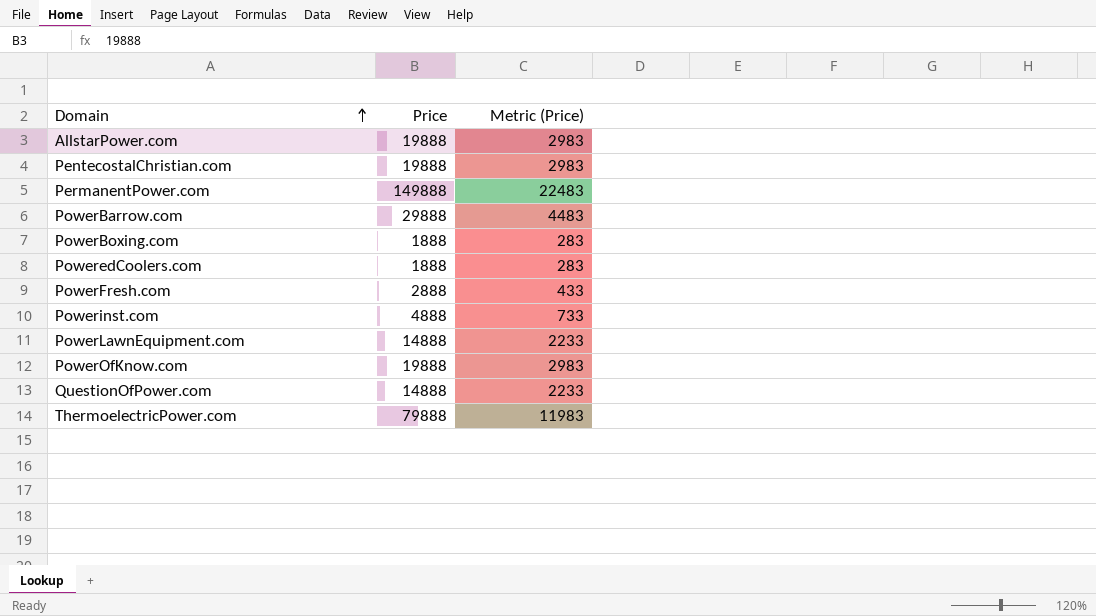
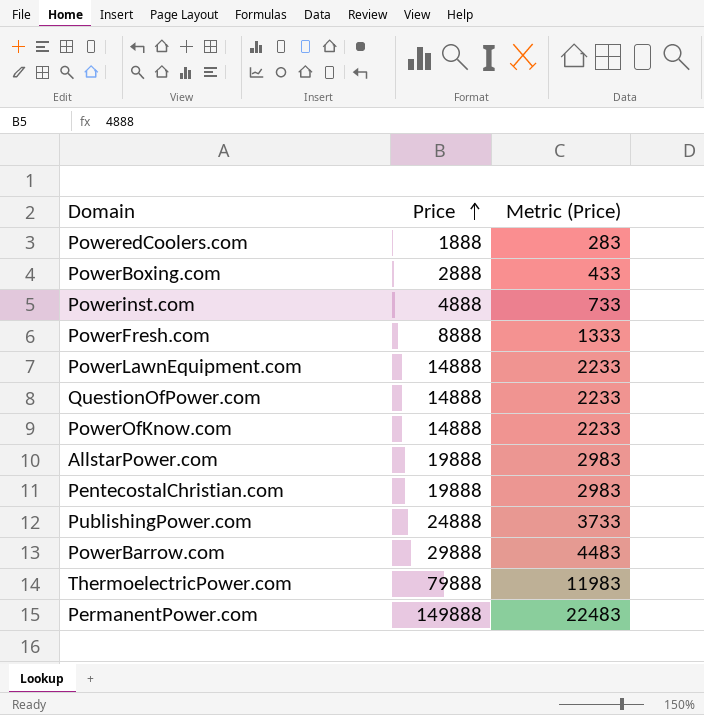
row order: Domain ascending -> Price ascending
PowerBoxing.com | Price: 1888 -> 2888
PowerBoxing.com | Metric (Price): 283 -> 433
PowerFresh.com | Price: 2888 -> 8888
PowerFresh.com | Metric (Price): 433 -> 1333
PowerOfKnow.com | Price: 19888 -> 14888
PowerOfKnow.com | Metric (Price): 2983 -> 2233
row PublishingPower.com: none -> 24888 | 3733

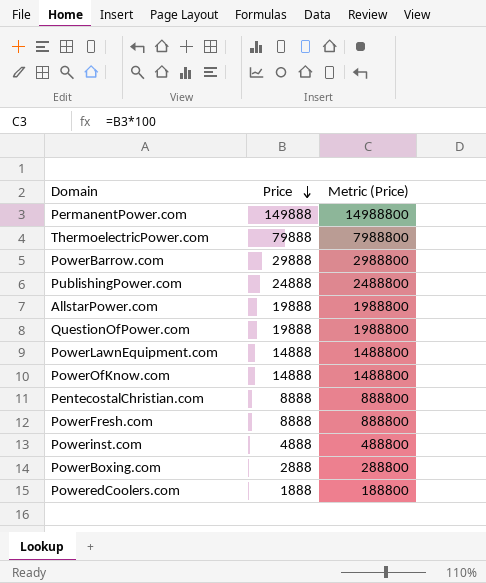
row order: Price ascending -> Price descending
column Metric (Price) | formula: [Price] * 0.15 -> [Price] * 100
QuestionOfPower.com | Price: 14888 -> 19888
PentecostalChristian.com | Price: 19888 -> 8888

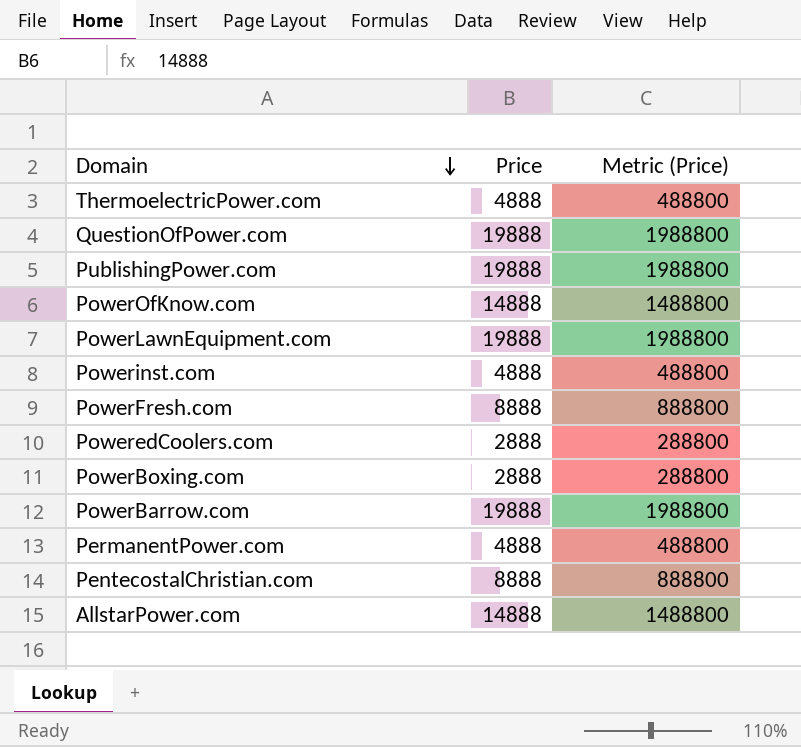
row order: Price descending -> Domain descending
ThermoelectricPower.com | Price: 79888 -> 4888
ThermoelectricPower.com | Metric (Price): 7988800 -> 488800
PublishingPower.com | Price: 24888 -> 19888
PublishingPower.com | Metric (Price): 2488800 -> 1988800
PowerLawnEquipment.com | Price: 14888 -> 19888
PowerLawnEquipment.com | Metric (Price): 1488800 -> 1988800
PoweredCoolers.com | Price: 1888 -> 2888
PoweredCoolers.com | Metric (Price): 188800 -> 288800
PowerBarrow.com | Price: 29888 -> 19888
PowerBarrow.com | Metric (Price): 2988800 -> 1988800
PermanentPower.com | Price: 149888 -> 4888
PermanentPower.com | Metric (Price): 14988800 -> 488800
AllstarPower.com | Price: 19888 -> 14888
AllstarPower.com | Metric (Price): 1988800 -> 1488800

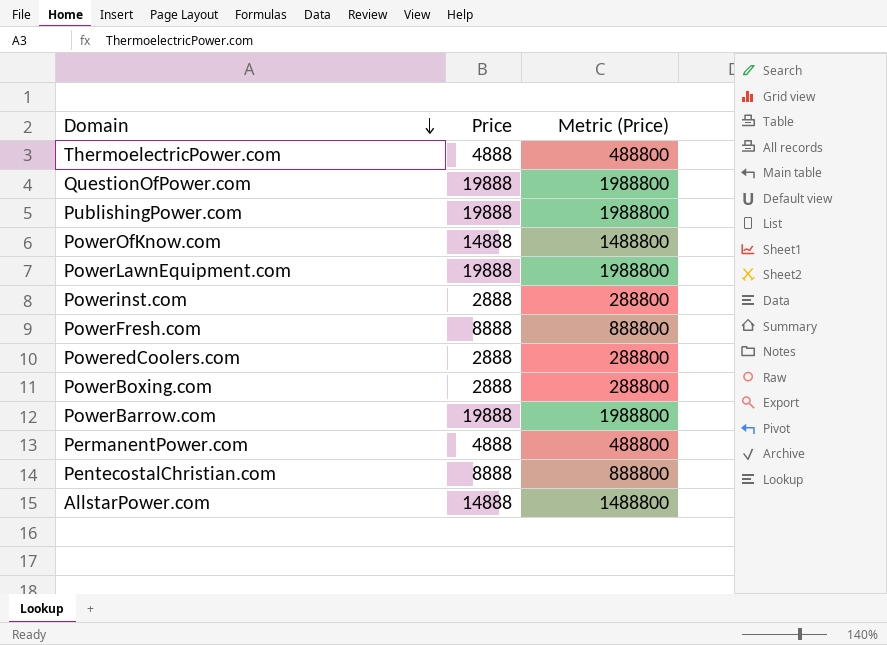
Powerinst.com | Price: 4888 -> 2888
Powerinst.com | Metric (Price): 488800 -> 288800

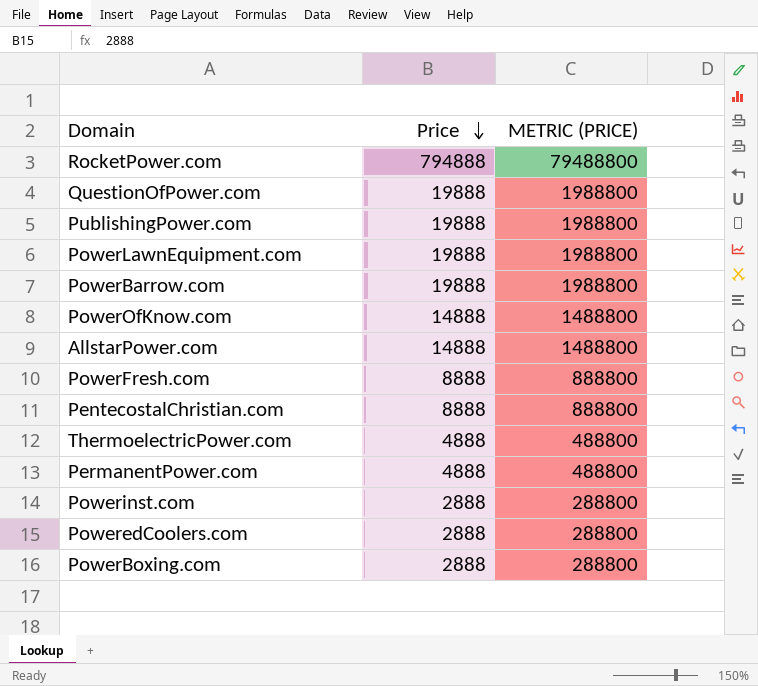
row order: Domain descending -> Price descending
column name: Metric (Price) -> METRIC (PRICE)
row RocketPower.com: none -> 794888 | 79488800

